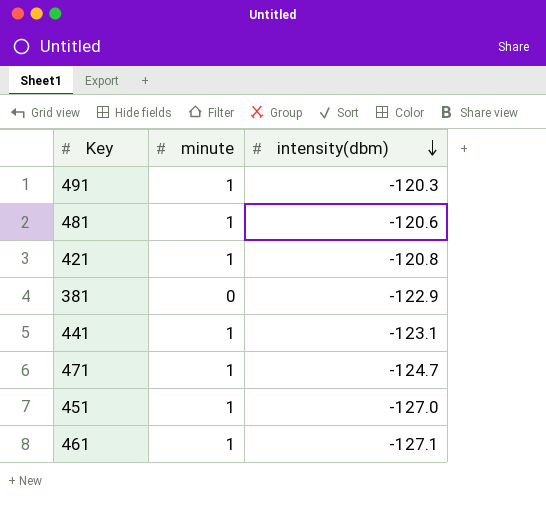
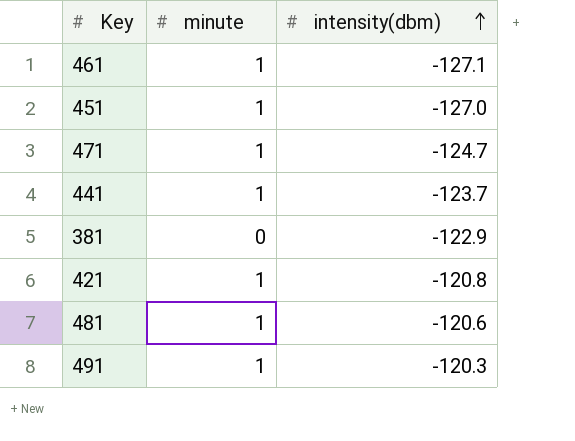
row order: intensity(dbm) descending -> intensity(dbm) ascending
441 | intensity(dbm): -123.1 -> -123.7

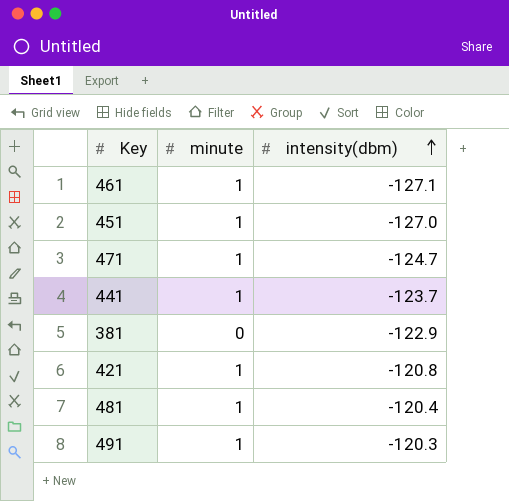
481 | intensity(dbm): -120.6 -> -120.4

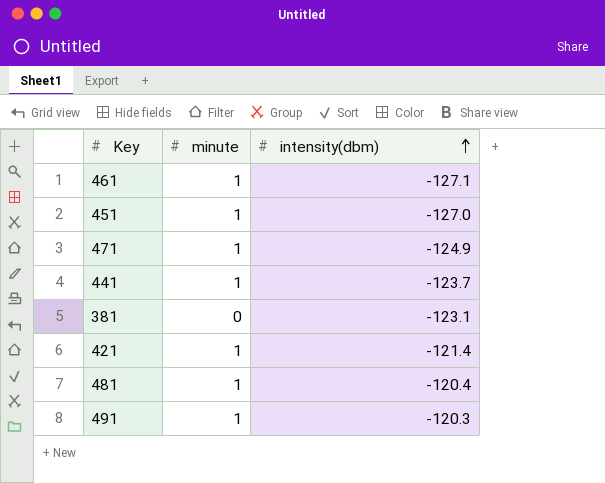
471 | intensity(dbm): -124.7 -> -124.9
381 | intensity(dbm): -122.9 -> -123.1
421 | intensity(dbm): -120.8 -> -121.4

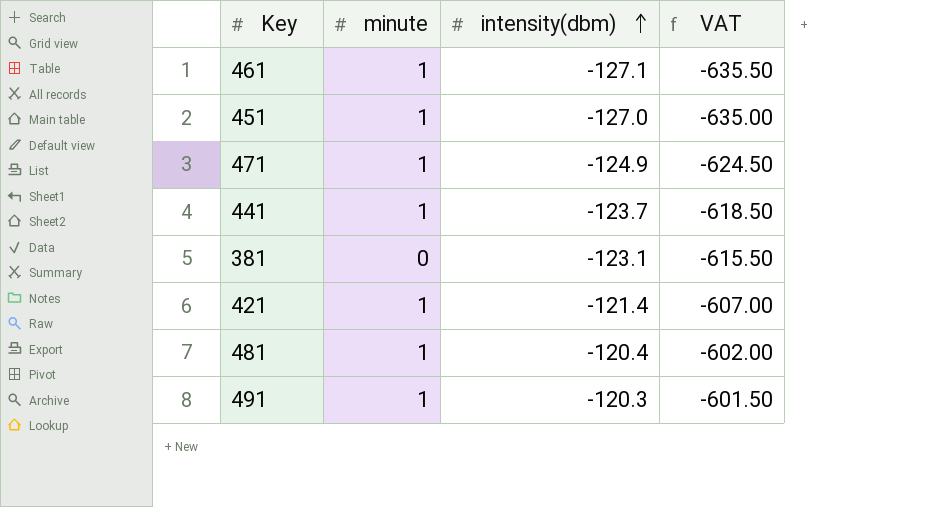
column VAT | formula: none -> [intensity(dbm)] * 5

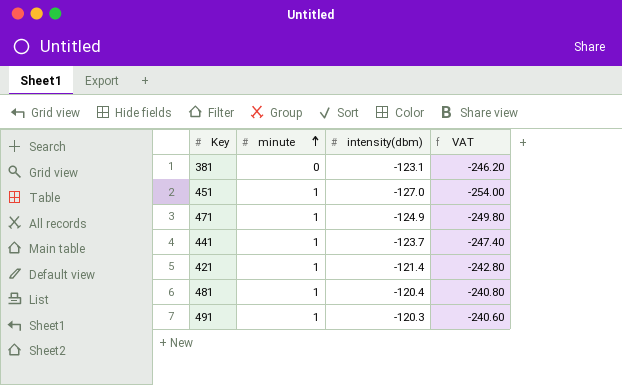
row order: intensity(dbm) ascending -> minute ascending
column VAT | formula: [intensity(dbm)] * 5 -> [intensity(dbm)] * 2
row 461: 1 | -127.1 | -635.50 -> none

